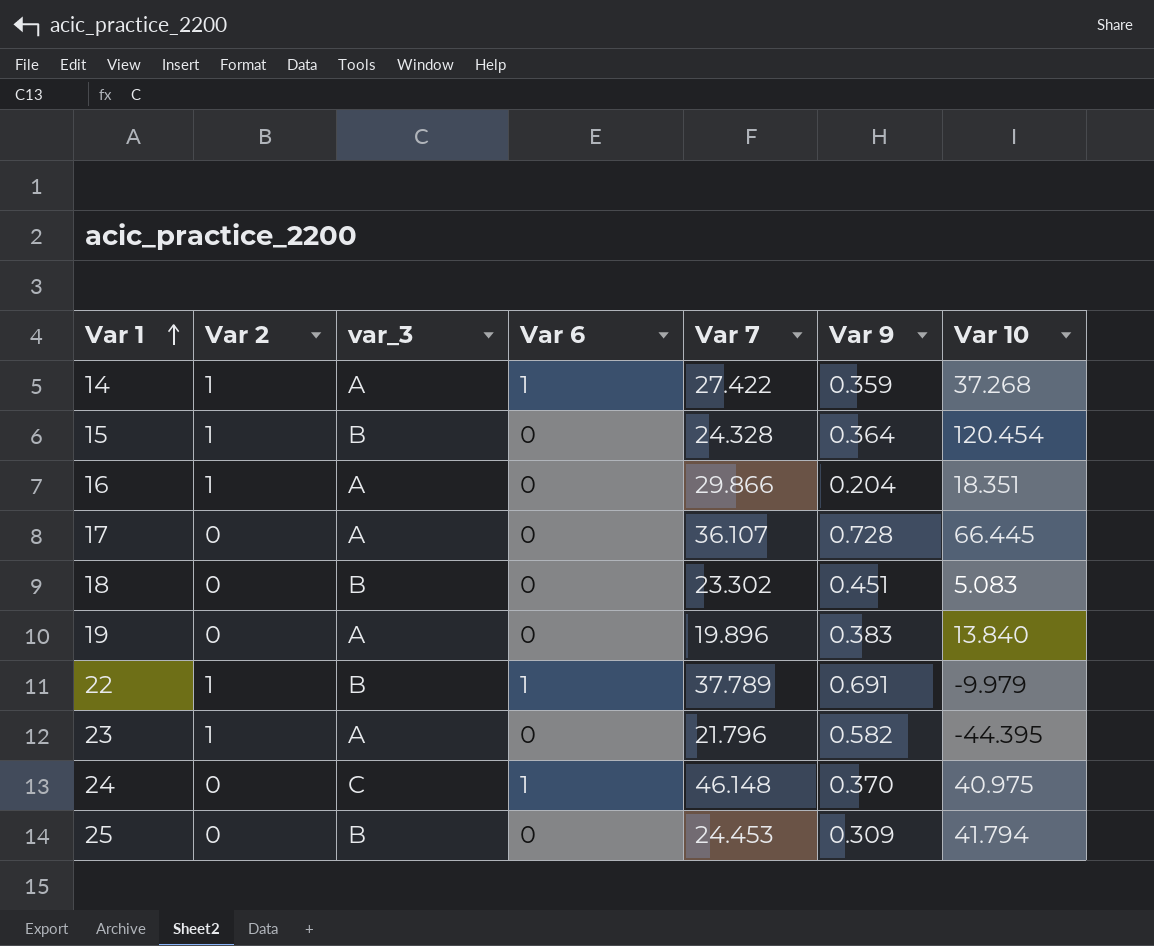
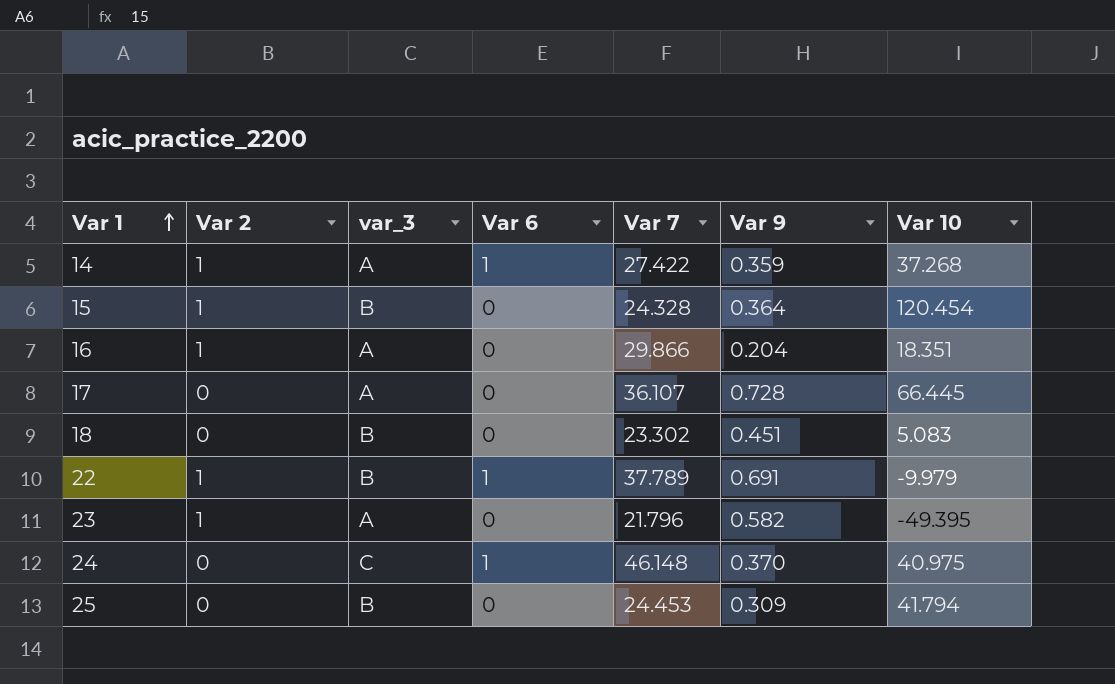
row 19: 0 | A | 0 | 19.896 | 0.383 | 13.840 -> none
23 | Var 10: -44.395 -> -49.395

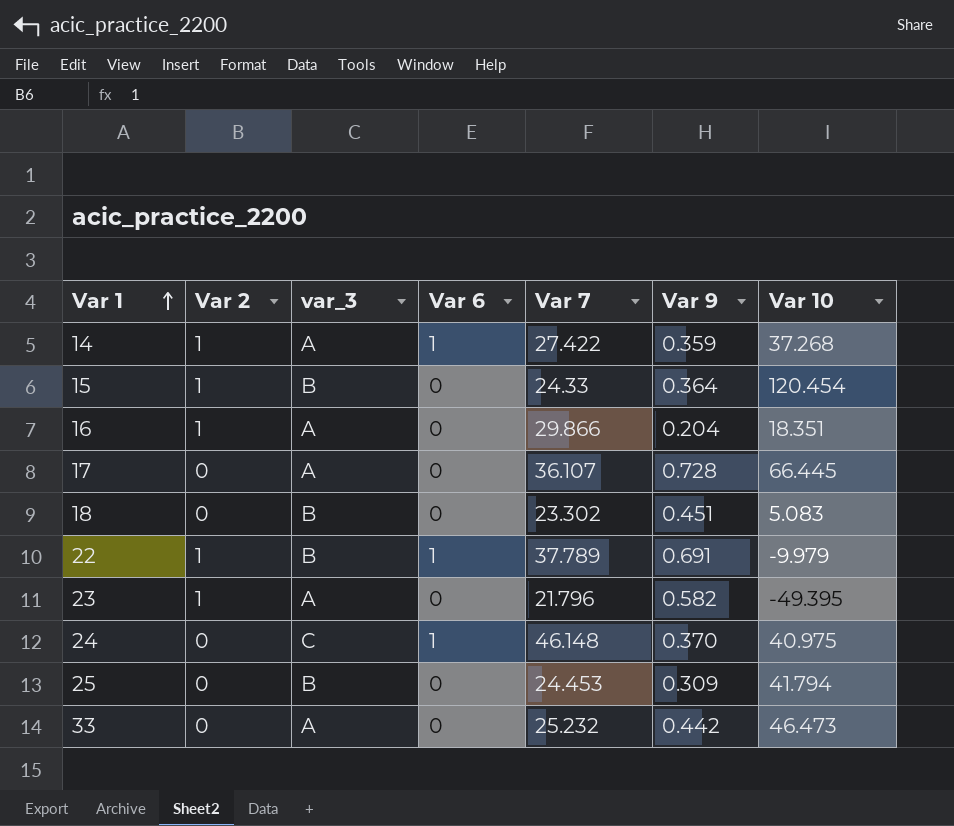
15 | Var 7: 24.328 -> 24.33
row 33: none -> 0 | A | 0 | 25.232 | 0.442 | 46.473

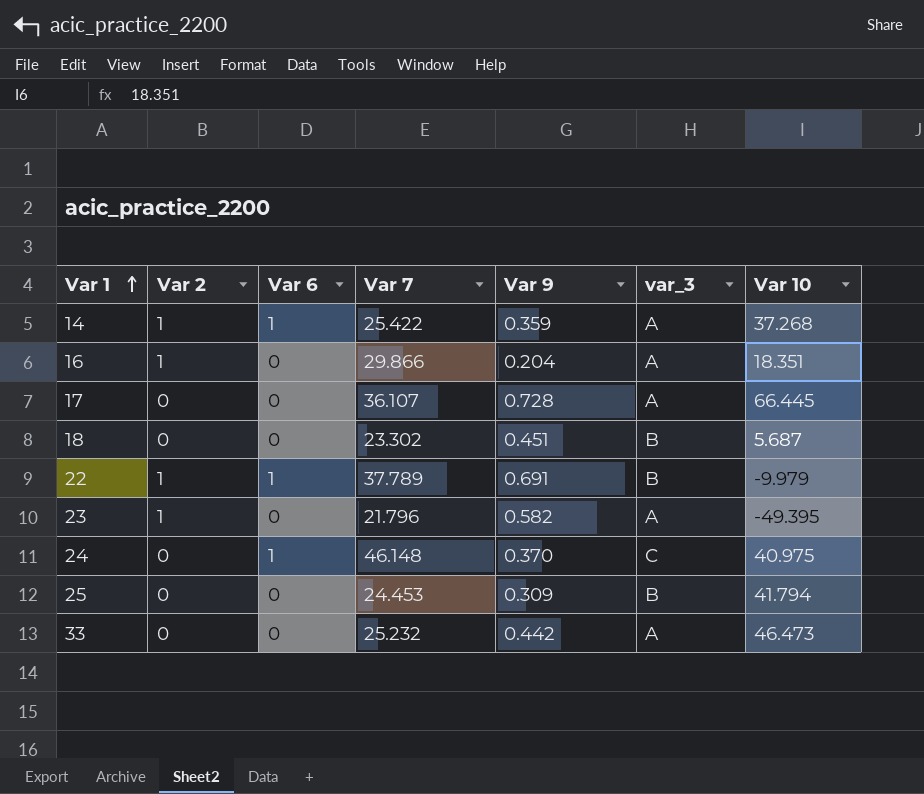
column var_3 | position: 3 -> 6
row 15: 1 | B | 0 | 24.33 | 0.364 | 120.454 -> none
14 | Var 7: 27.422 -> 25.422
18 | Var 10: 5.083 -> 5.687

